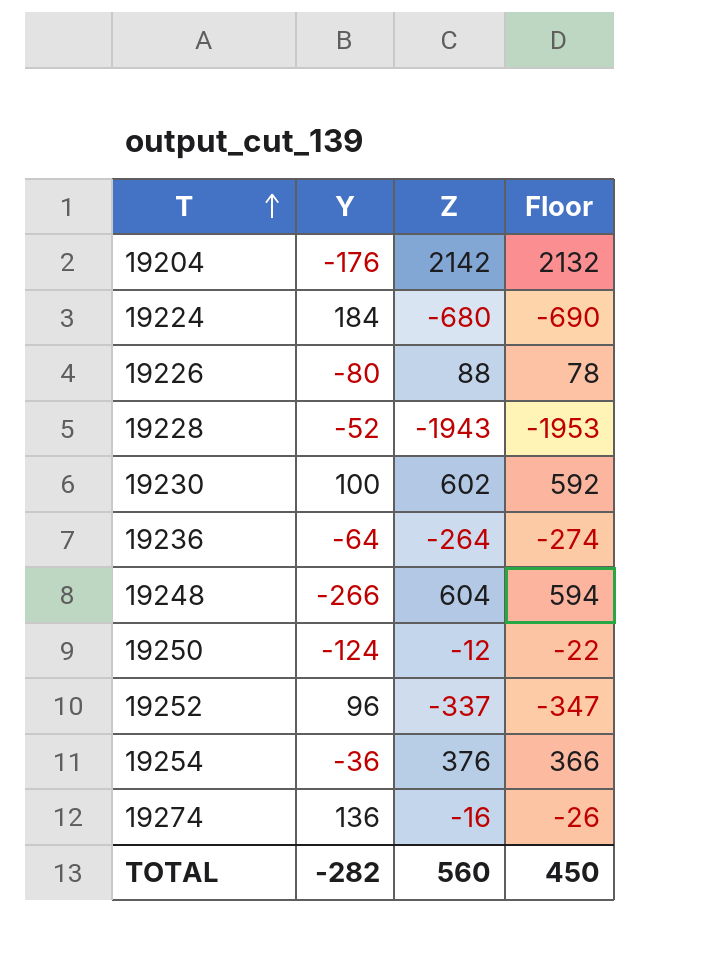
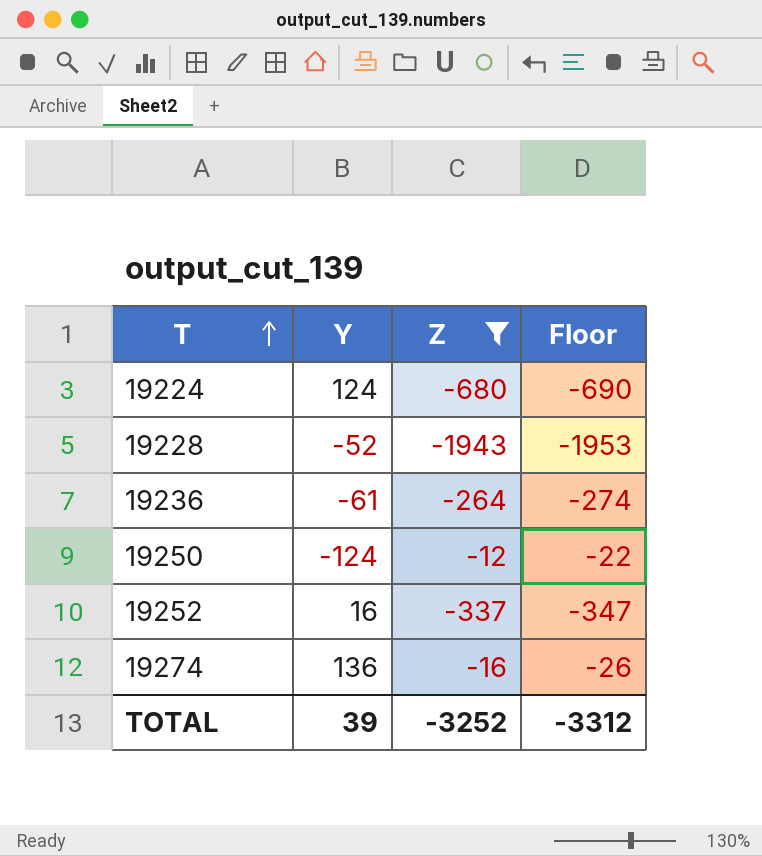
filter: none -> Z <= -12
19224 | Y: 184 -> 124
19236 | Y: -64 -> -61
19252 | Y: 96 -> 16
TOTAL | Y: -282 -> 39
TOTAL | Z: 560 -> -3252
TOTAL | Floor: 450 -> -3312

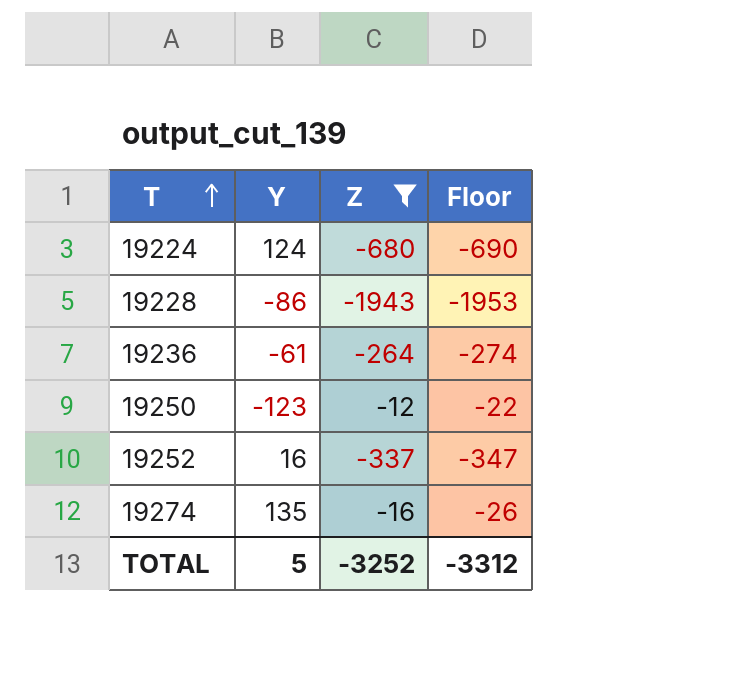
19228 | Y: -52 -> -86
19250 | Y: -124 -> -123
19274 | Y: 136 -> 135
TOTAL | Y: 39 -> 5

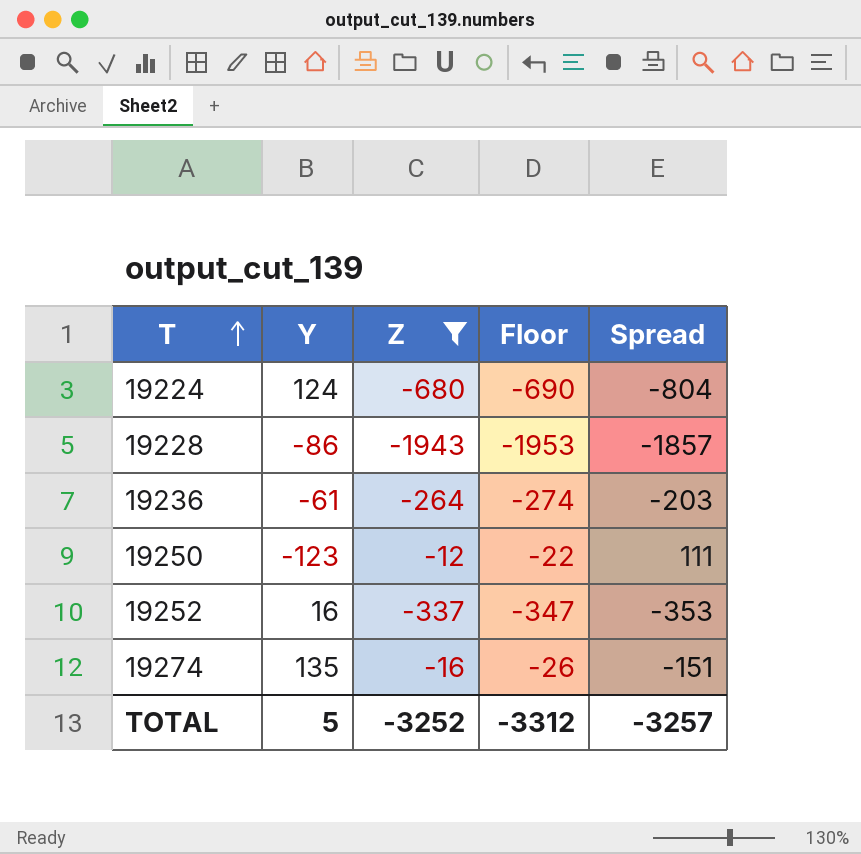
column Spread | formula: none -> [Z] - [Y]

